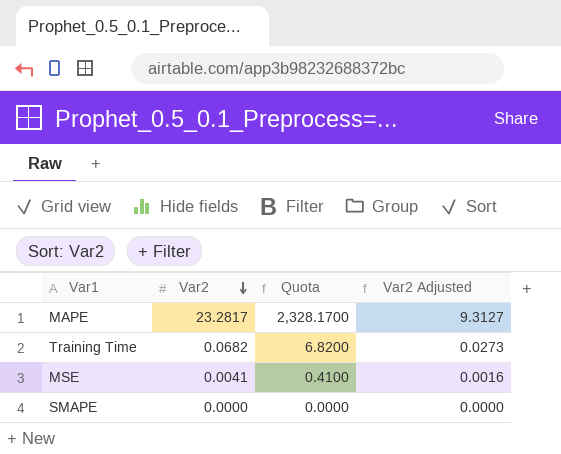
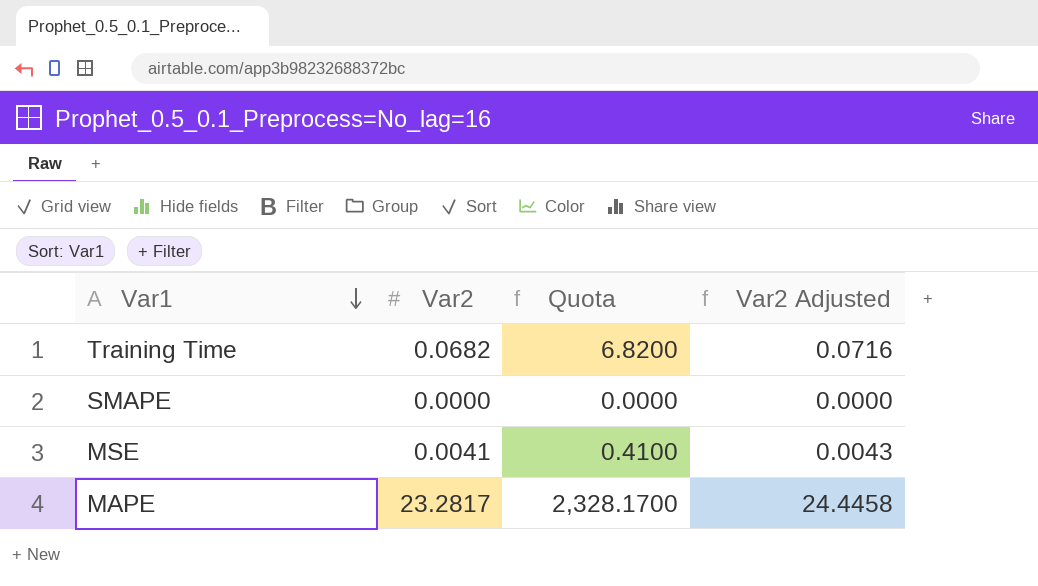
row order: Var2 descending -> Var1 descending
column Var2 Adjusted | formula: [Var2] * 0.4 -> [Var2] * 1.05

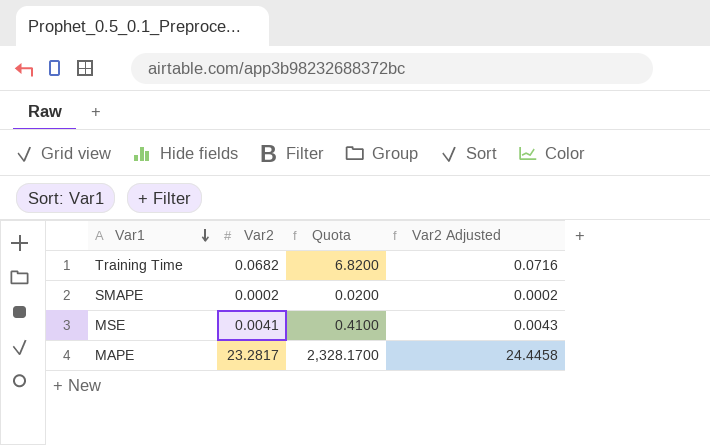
SMAPE | Var2: 0.0000 -> 0.0002
SMAPE | Quota: 0.0000 -> 0.0200
SMAPE | Var2 Adjusted: 0.0000 -> 0.0002

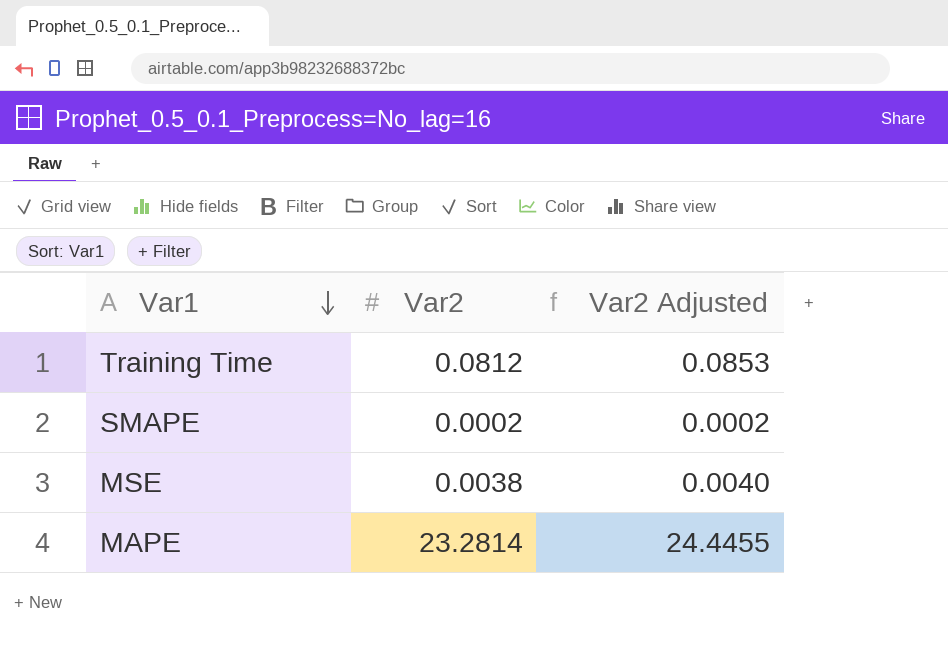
column Quota | formula: [Var2] * 100 -> none
Training Time | Var2: 0.0682 -> 0.0812
Training Time | Var2 Adjusted: 0.0716 -> 0.0853
MSE | Var2: 0.0041 -> 0.0038
MSE | Var2 Adjusted: 0.0043 -> 0.0040
MAPE | Var2: 23.2817 -> 23.2814
MAPE | Var2 Adjusted: 24.4458 -> 24.4455

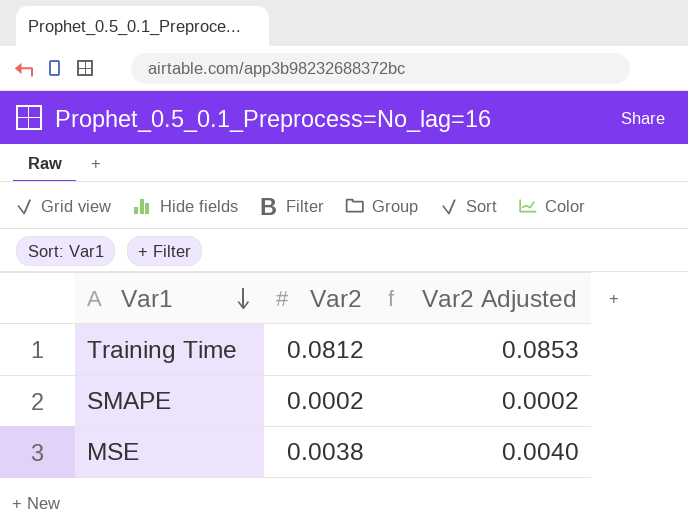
row MAPE: 23.2814 | 24.4455 -> none

